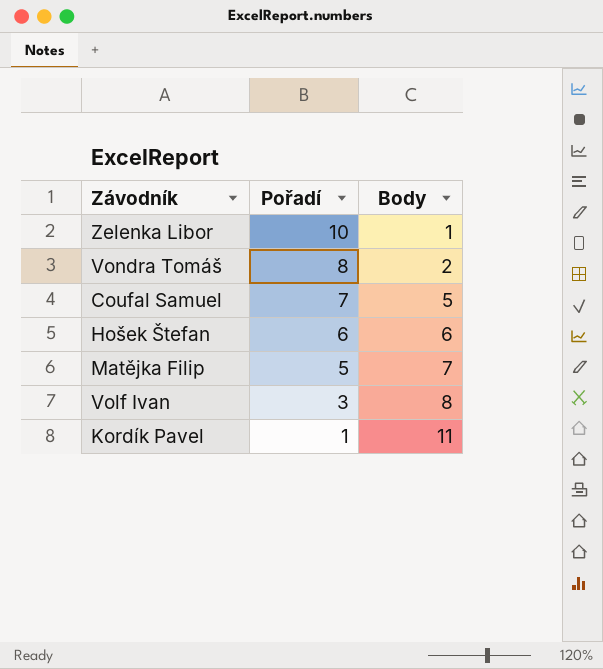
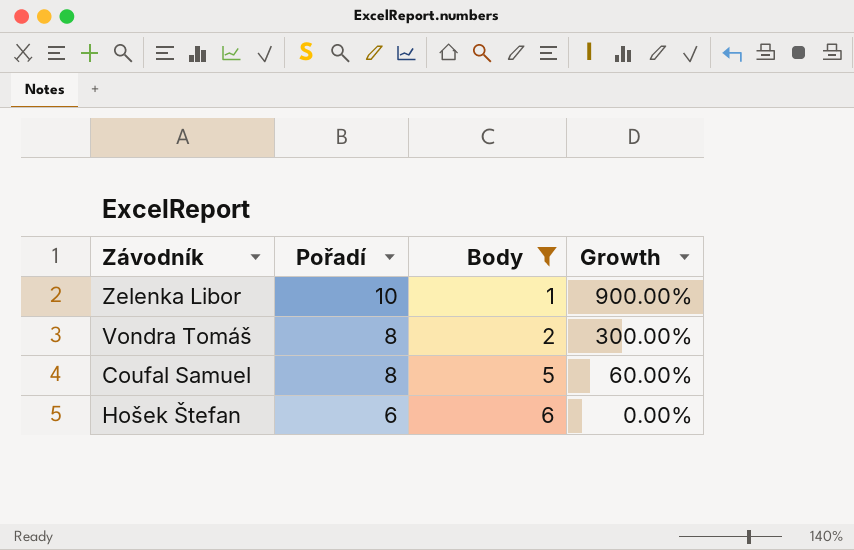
filter: none -> Body <= 6
column Growth | formula: none -> ([Pořadí] - [Body]) / [Body]
Coufal Samuel | Pořadí: 7 -> 8

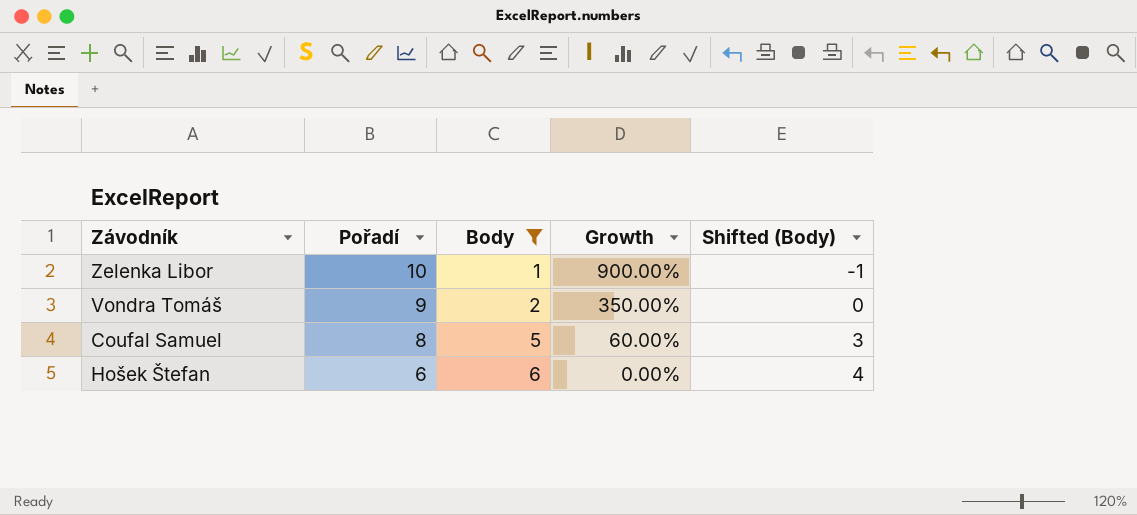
column Shifted (Body) | formula: none -> [Body] - 2
Vondra Tomáš | Pořadí: 8 -> 9
Vondra Tomáš | Growth: 300.00% -> 350.00%

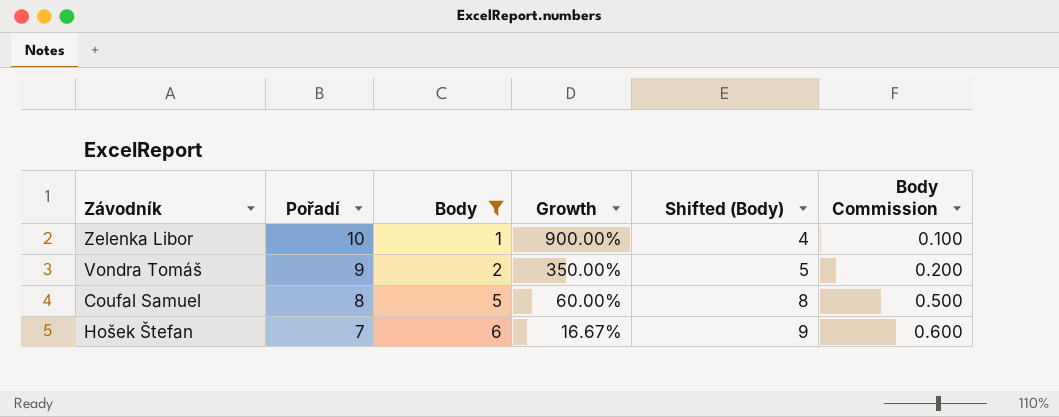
column Shifted (Body) | formula: [Body] - 2 -> [Body] + 3
column Body Commission | formula: none -> [Body] * 0.1
Hošek Štefan | Pořadí: 6 -> 7
Hošek Štefan | Growth: 0.00% -> 16.67%

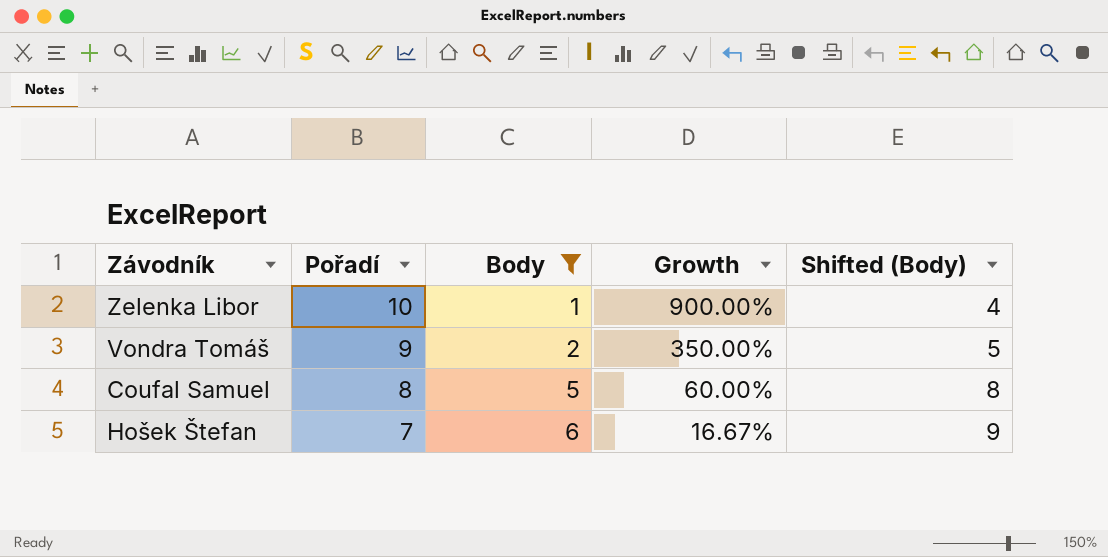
column Body Commission | formula: [Body] * 0.1 -> none

